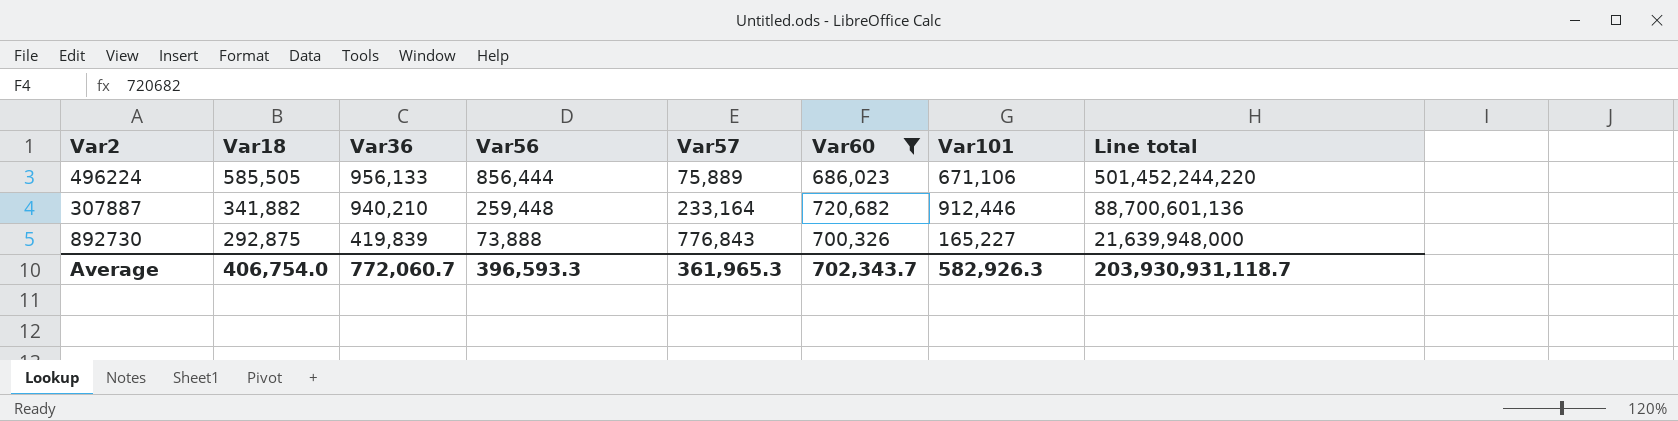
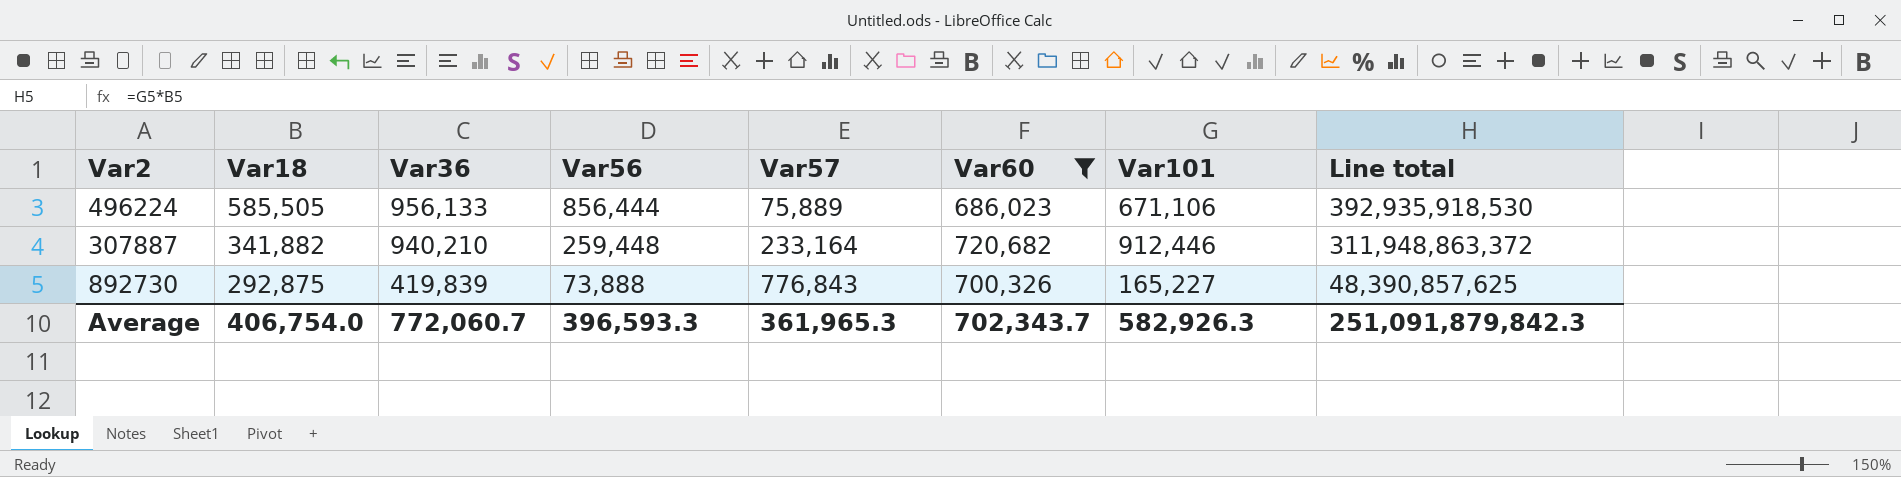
column Line total | formula: [Var18] * [Var56] -> [Var18] * [Var101]
Average | Line total: 203,930,931,118.7 -> 251,091,879,842.3

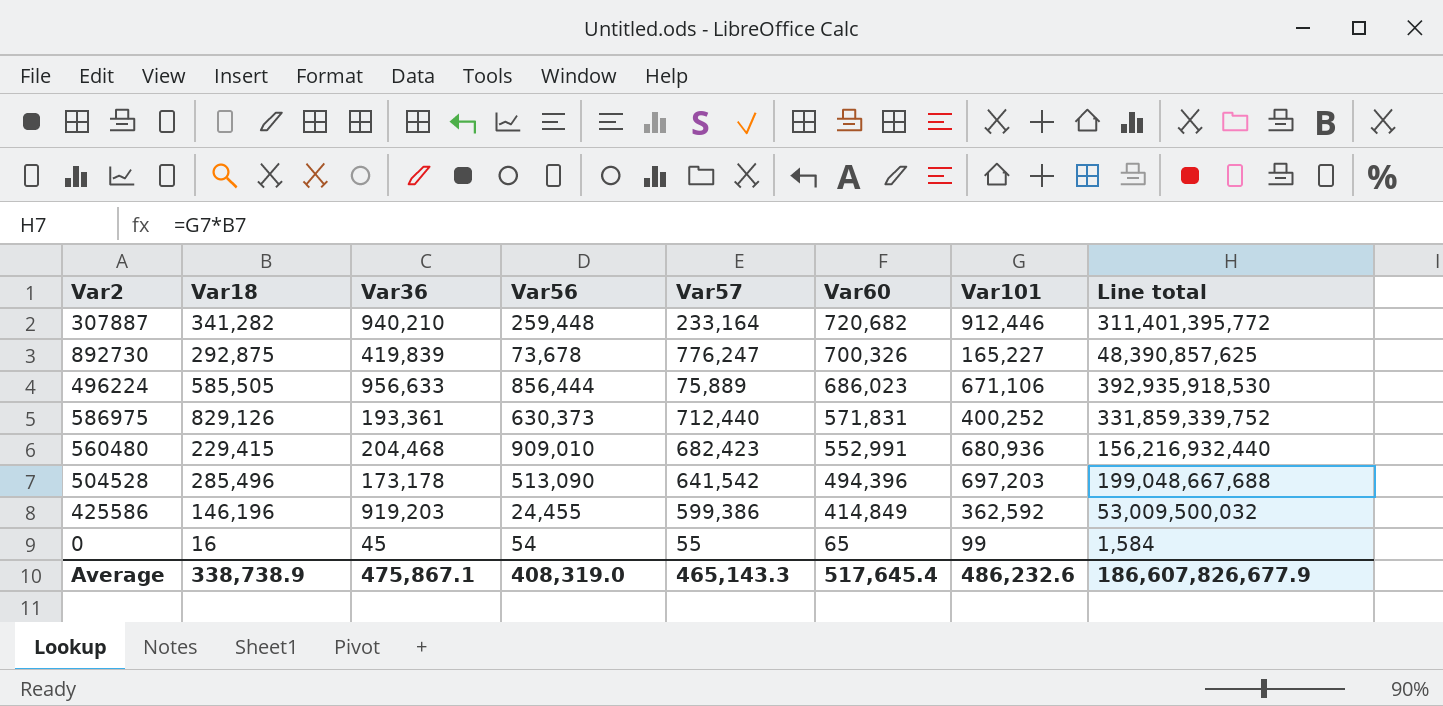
filter: Var60 >= 686,023 -> none
row order: Var18 descending -> Var60 descending
307887 | Var18: 341,882 -> 341,282
307887 | Line total: 311,948,863,372 -> 311,401,395,772
892730 | Var56: 73,888 -> 73,678
892730 | Var57: 776,843 -> 776,247
496224 | Var36: 956,133 -> 956,633
Average | Var18: 406,754.0 -> 338,738.9
Average | Var36: 772,060.7 -> 475,867.1
Average | Var56: 396,593.3 -> 408,319.0
Average | Var57: 361,965.3 -> 465,143.3
Average | Var60: 702,343.7 -> 517,645.4
Average | Var101: 582,926.3 -> 486,232.6
Average | Line total: 251,091,879,842.3 -> 186,607,826,677.9

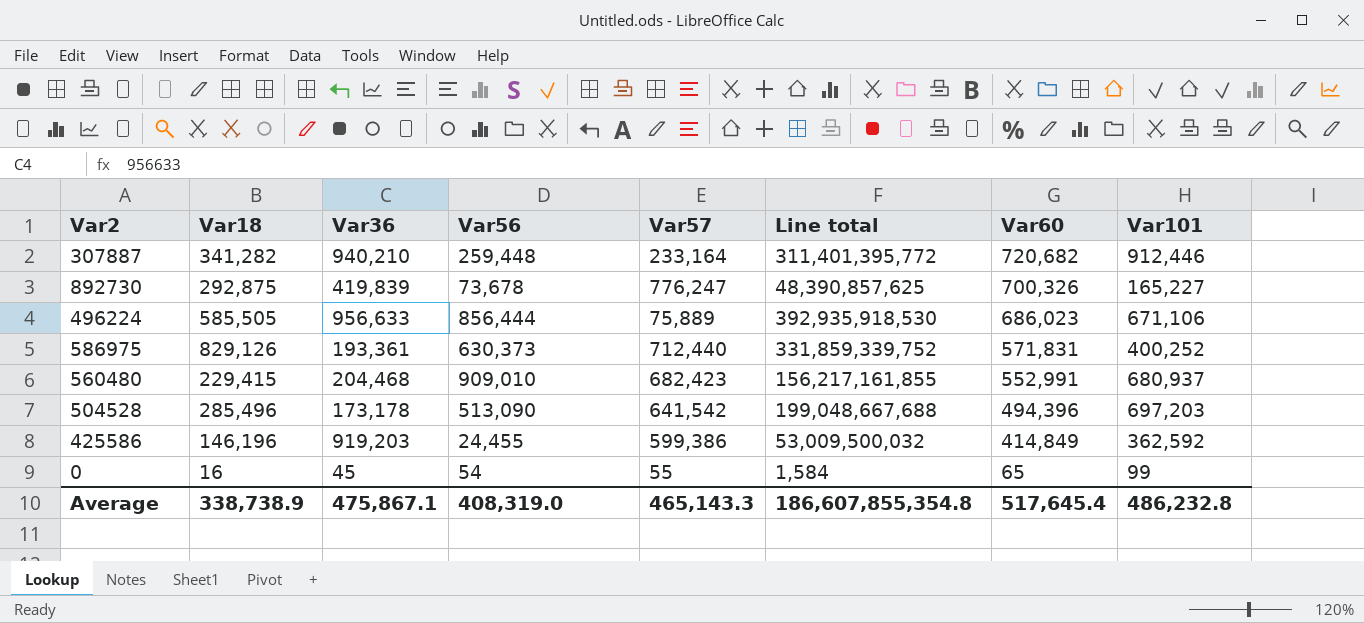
column Line total | position: 8 -> 6
560480 | Line total: 156,216,932,440 -> 156,217,161,855
560480 | Var101: 680,936 -> 680,937
Average | Line total: 186,607,826,677.9 -> 186,607,855,354.8
Average | Var101: 486,232.6 -> 486,232.8

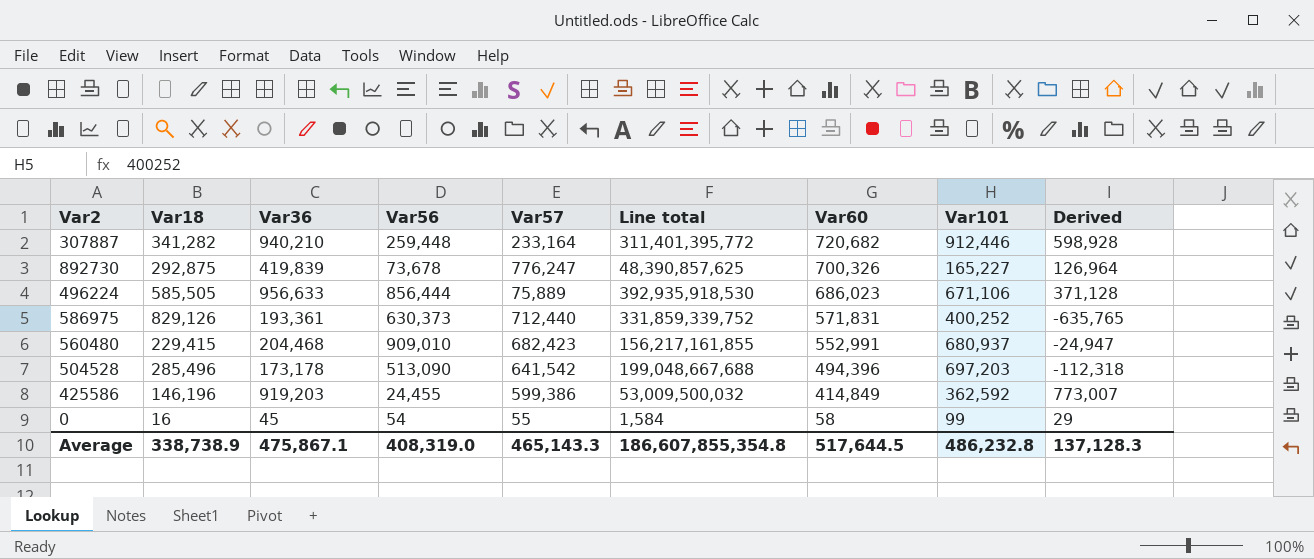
column Derived | formula: none -> [Var36] - [Var18]
0 | Var60: 65 -> 58
Average | Var60: 517,645.4 -> 517,644.5

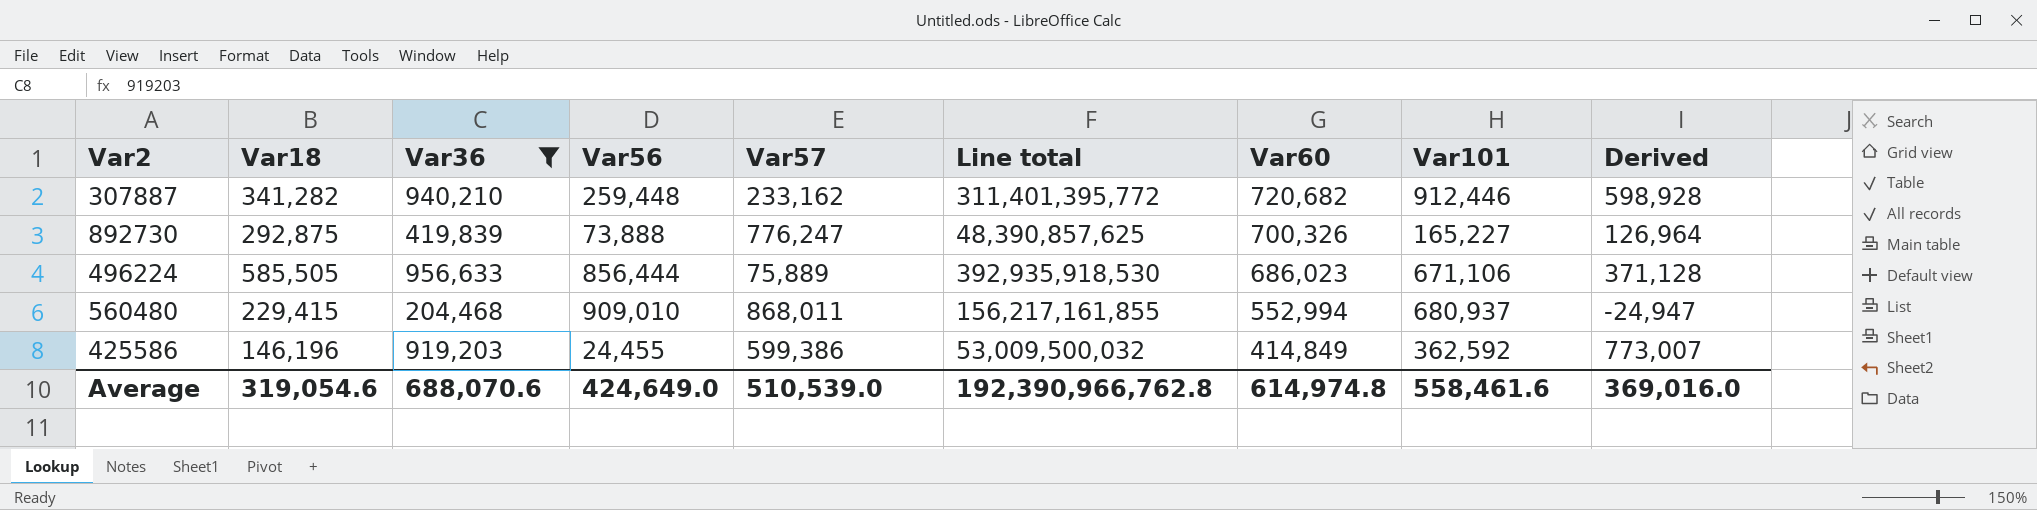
filter: none -> Var36 >= 204,468
307887 | Var57: 233,164 -> 233,162
892730 | Var56: 73,678 -> 73,888
560480 | Var57: 682,423 -> 868,011
560480 | Var60: 552,991 -> 552,994
Average | Var18: 338,738.9 -> 319,054.6
Average | Var36: 475,867.1 -> 688,070.6
Average | Var56: 408,319.0 -> 424,649.0
Average | Var57: 465,143.3 -> 510,539.0
Average | Line total: 186,607,855,354.8 -> 192,390,966,762.8
Average | Var60: 517,644.5 -> 614,974.8
Average | Var101: 486,232.8 -> 558,461.6
Average | Derived: 137,128.3 -> 369,016.0

